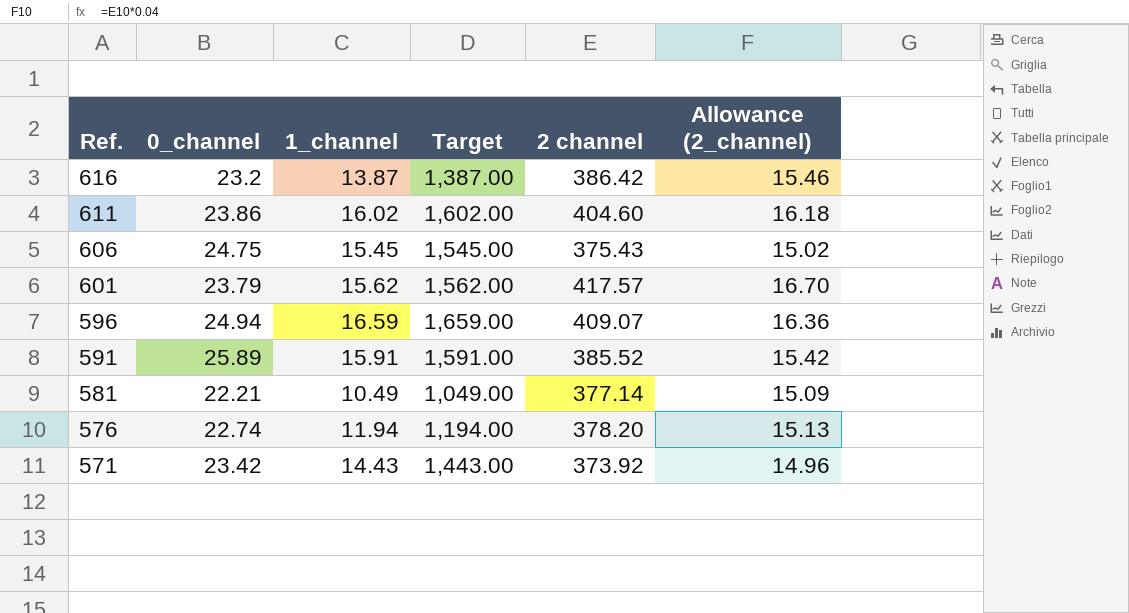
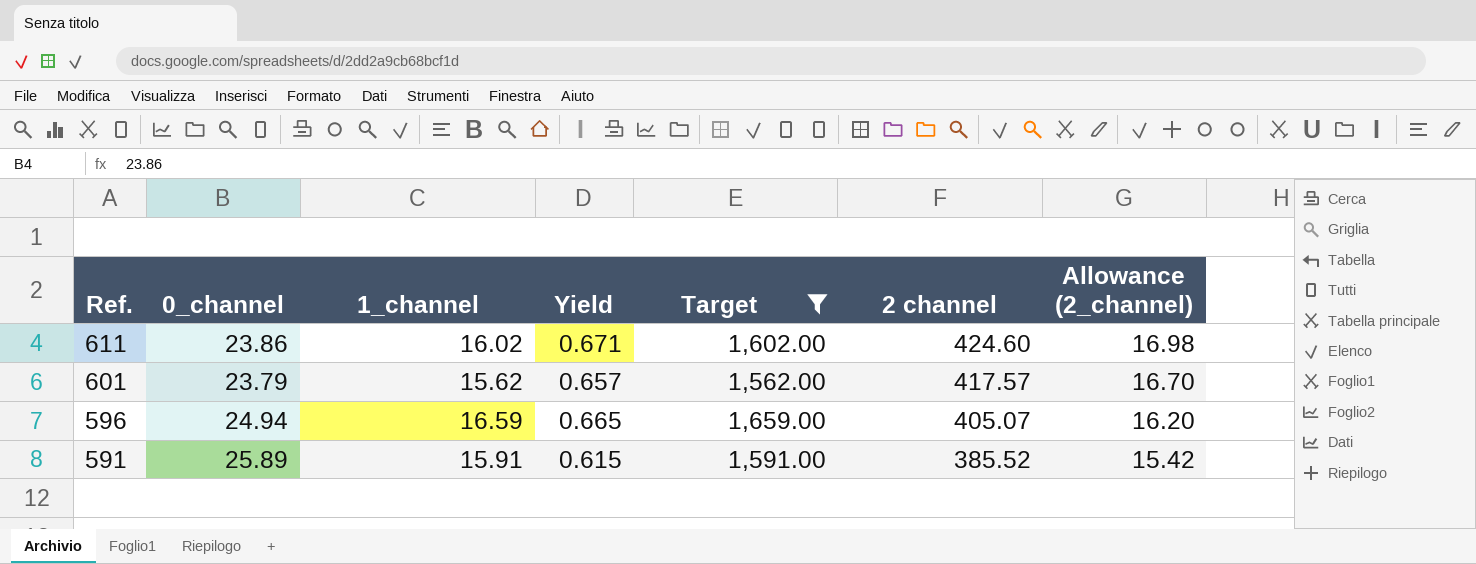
filter: none -> Target >= 1,562.00
column Yield | formula: none -> [1_channel] / [0_channel]
611 | 2 channel: 404.60 -> 424.60
611 | Allowance (2_channel): 16.18 -> 16.98
596 | 2 channel: 409.07 -> 405.07
596 | Allowance (2_channel): 16.36 -> 16.20

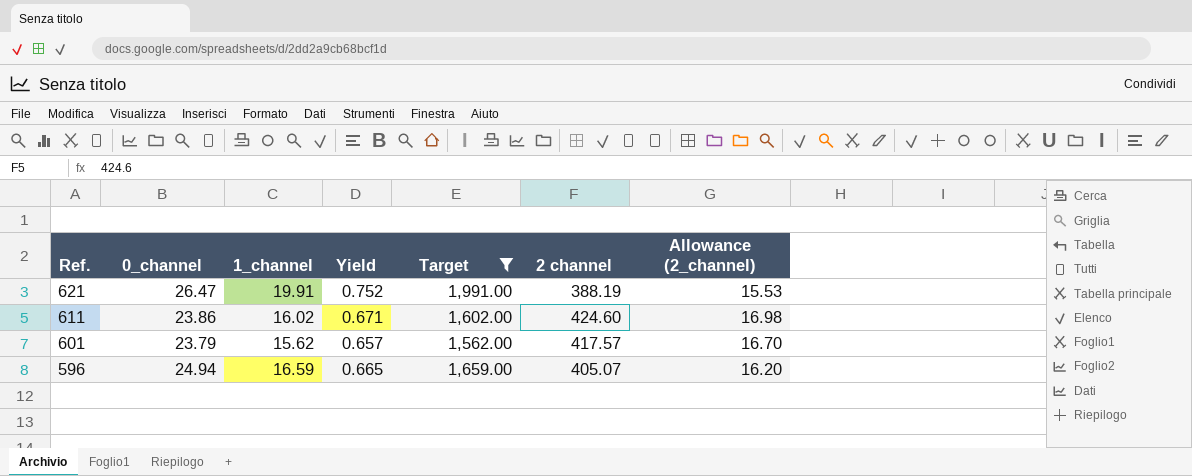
row 591: 25.89 | 15.91 | 0.615 | 1,591.00 | 385.52 | 15.42 -> none
row 621: none -> 26.47 | 19.91 | 0.752 | 1,991.00 | 388.19 | 15.53

